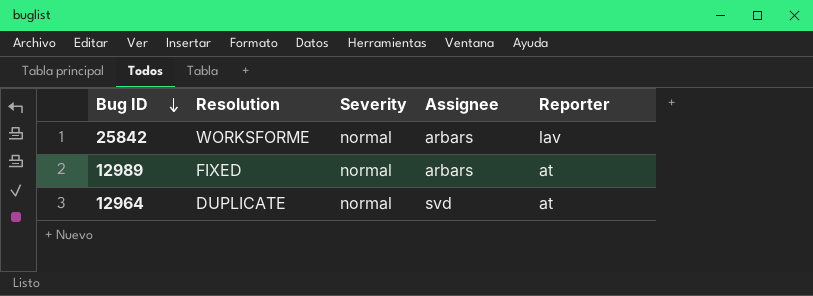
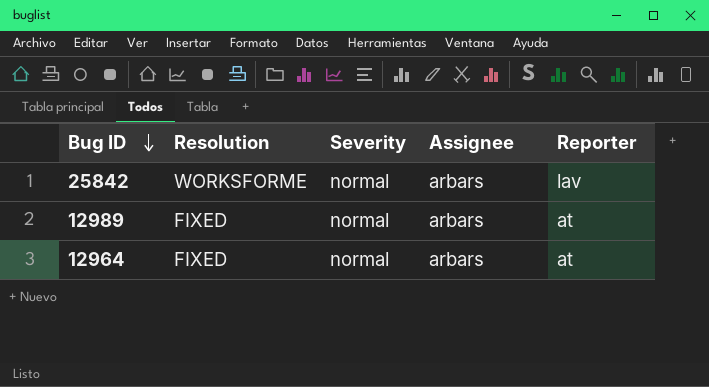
12964 | Resolution: DUPLICATE -> FIXED
12964 | Assignee: svd -> arbars

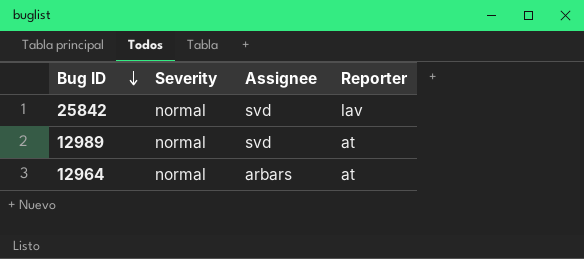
column Resolution | position: 2 -> none
25842 | Assignee: arbars -> svd
12989 | Assignee: arbars -> svd

